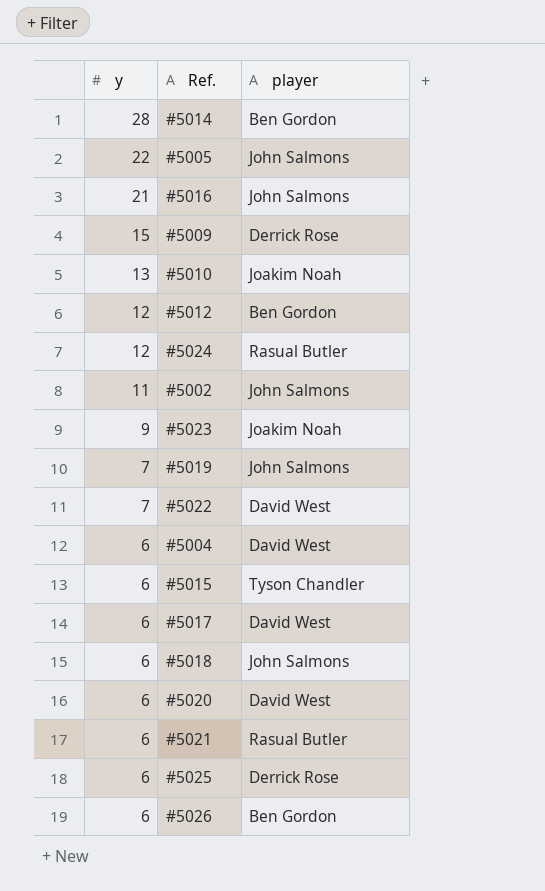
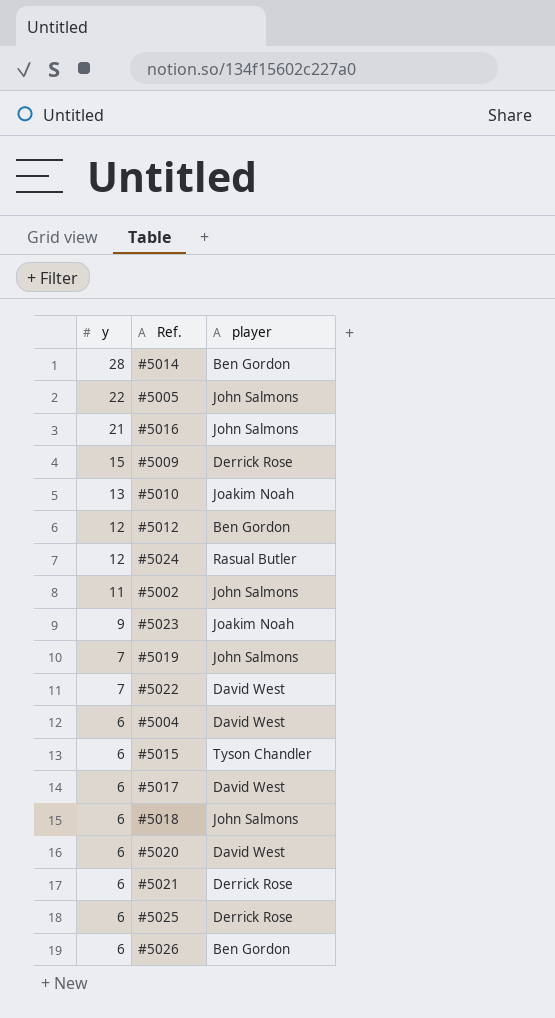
#5021 | player: Rasual Butler -> Derrick Rose

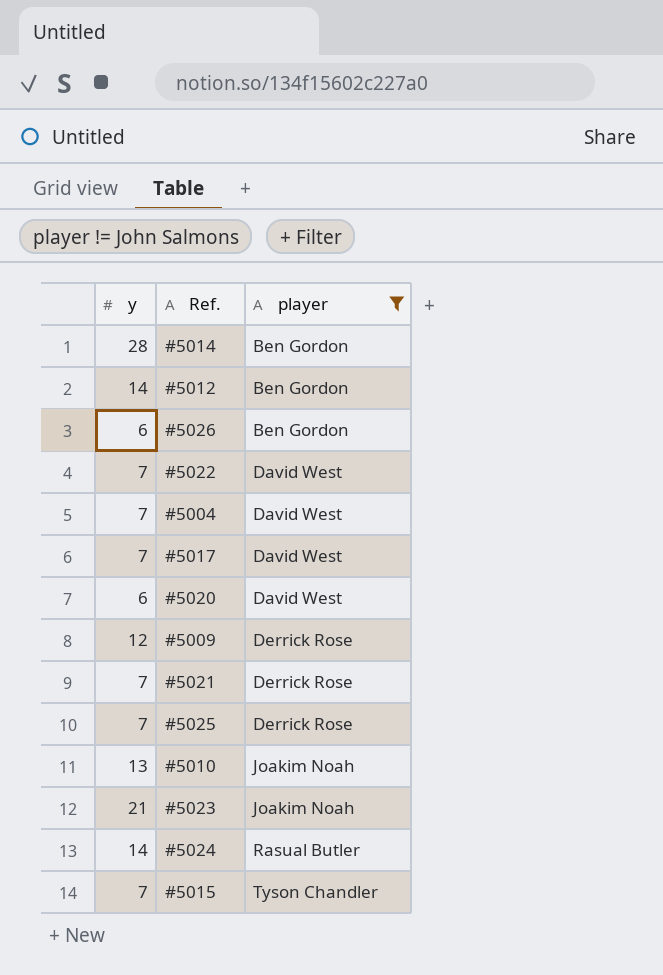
filter: none -> player != John Salmons
row order: y descending -> player ascending
#5012 | y: 12 -> 14
#5004 | y: 6 -> 7
#5017 | y: 6 -> 7
#5009 | y: 15 -> 12
#5021 | y: 6 -> 7
#5025 | y: 6 -> 7
#5023 | y: 9 -> 21
#5024 | y: 12 -> 14
#5015 | y: 6 -> 7

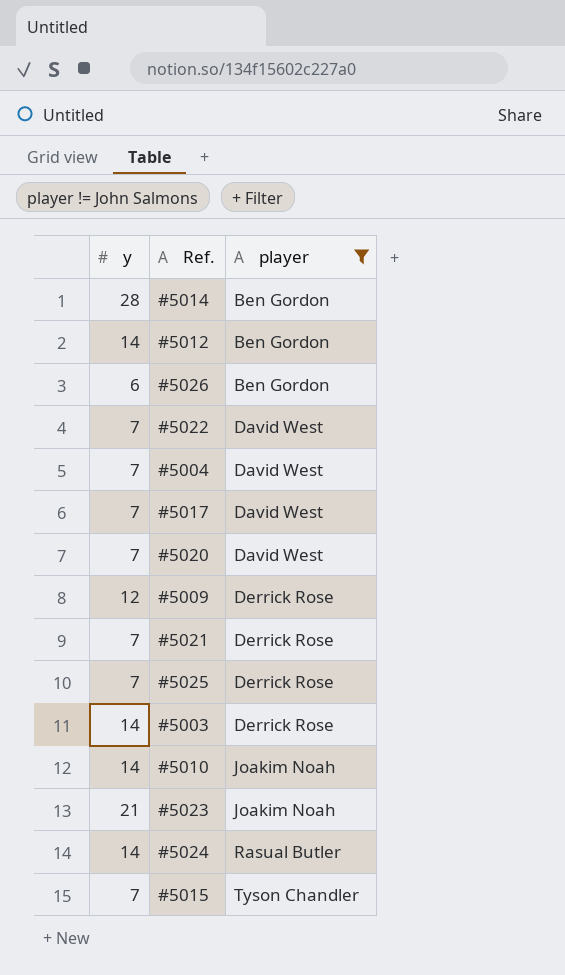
#5020 | y: 6 -> 7
row #5003: none -> 14 | Derrick Rose
#5010 | y: 13 -> 14

